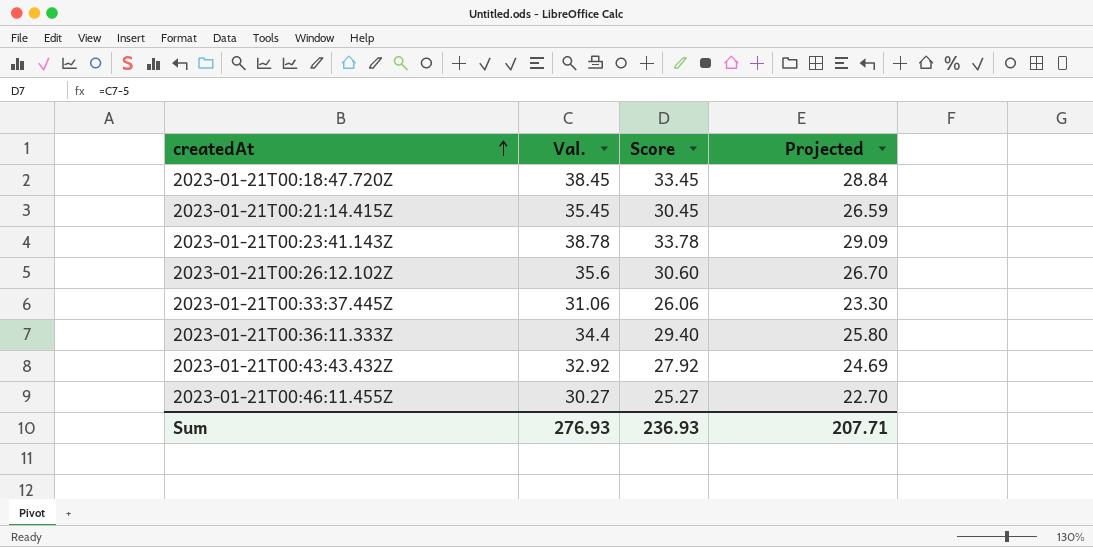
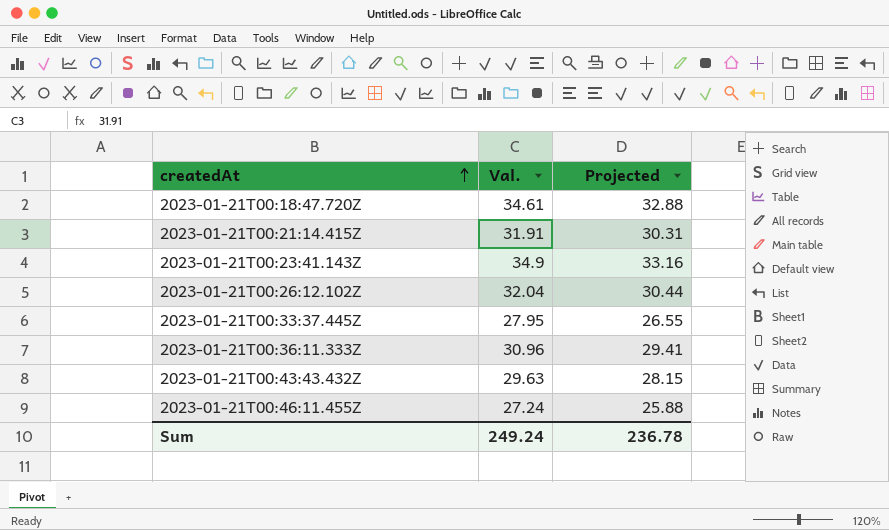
column Score | formula: [Val.] - 5 -> none
column Projected | formula: [Val.] * 0.75 -> [Val.] * 0.95
2023-01-21T00:18:47.720Z | Val.: 38.45 -> 34.61
2023-01-21T00:21:14.415Z | Val.: 35.45 -> 31.91
2023-01-21T00:23:41.143Z | Val.: 38.78 -> 34.9
2023-01-21T00:26:12.102Z | Val.: 35.6 -> 32.04
2023-01-21T00:33:37.445Z | Val.: 31.06 -> 27.95
2023-01-21T00:36:11.333Z | Val.: 34.4 -> 30.96
2023-01-21T00:43:43.432Z | Val.: 32.92 -> 29.63
2023-01-21T00:46:11.455Z | Val.: 30.27 -> 27.24
Sum | Val.: 276.93 -> 249.24
Sum | Projected: 207.71 -> 236.78

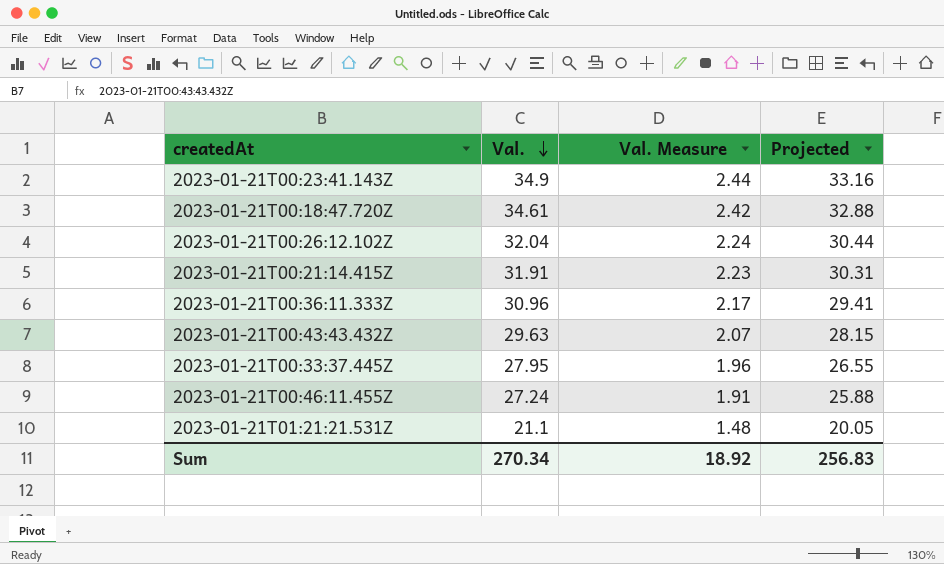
row order: createdAt ascending -> Val. descending
column Val. Measure | formula: none -> [Val.] * 0.07
row 2023-01-21T01:21:21.531Z: none -> 21.1 | 1.48 | 20.05
Sum | Val.: 249.24 -> 270.34
Sum | Projected: 236.78 -> 256.83

